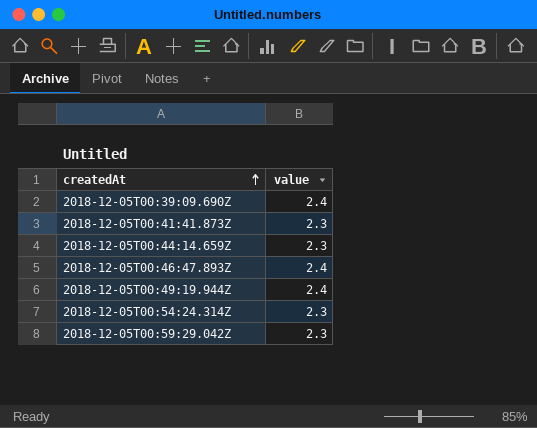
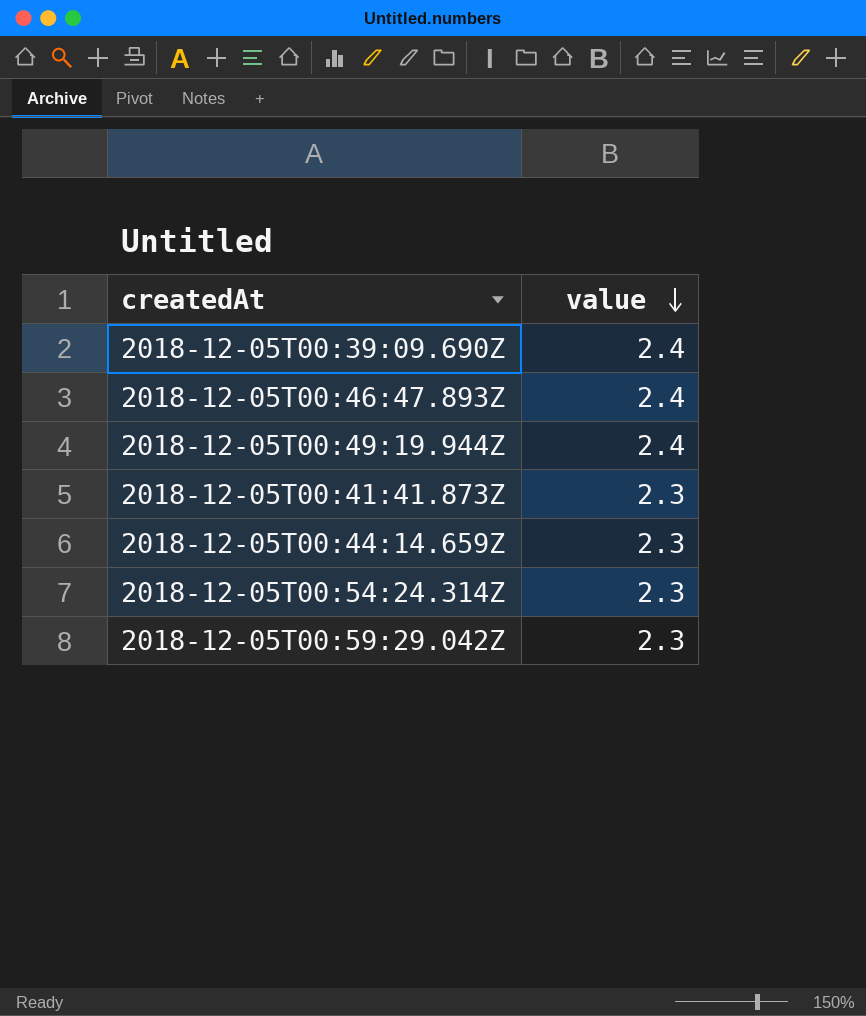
row order: createdAt ascending -> value descending

